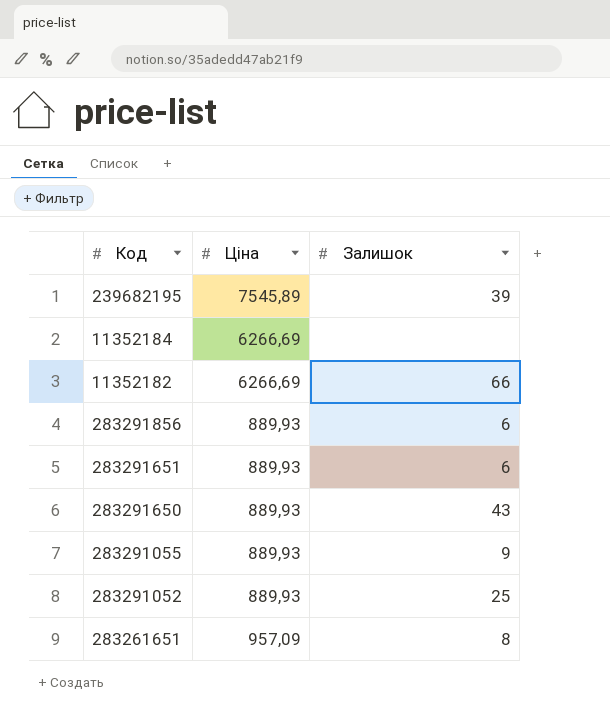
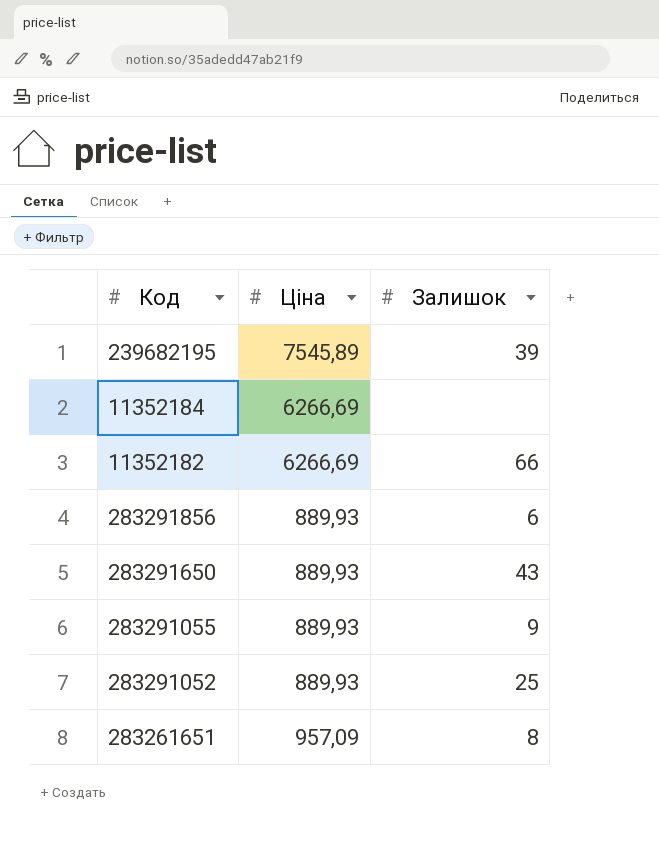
row 283291651: 889,93 | 6 -> none

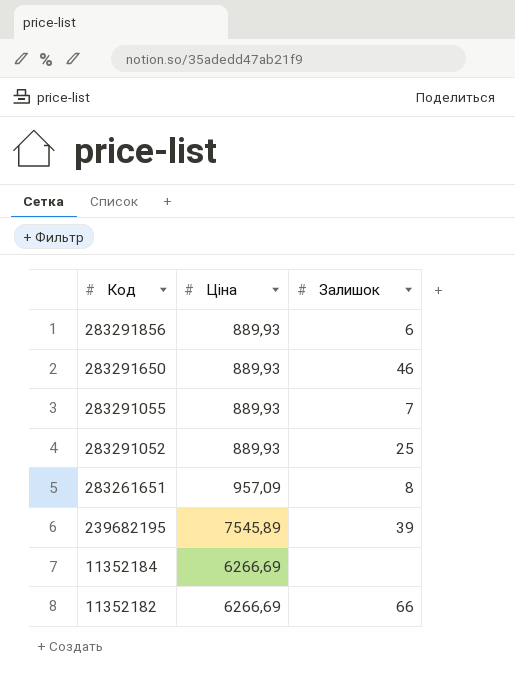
row order: none -> Код descending
283291650 | Залишок: 43 -> 46
283291055 | Залишок: 9 -> 7

